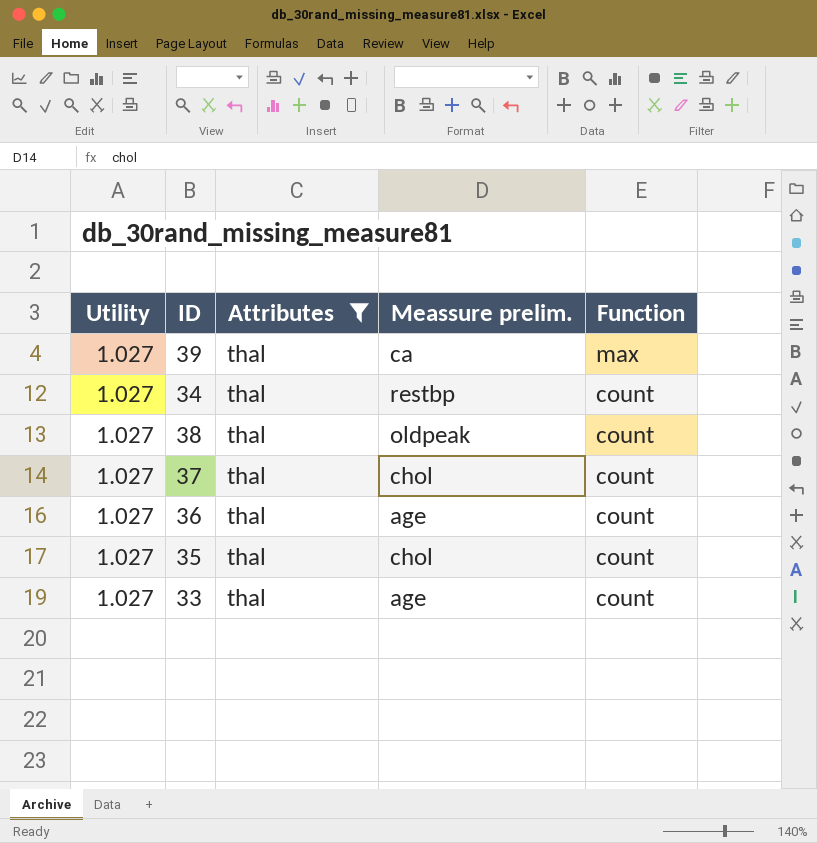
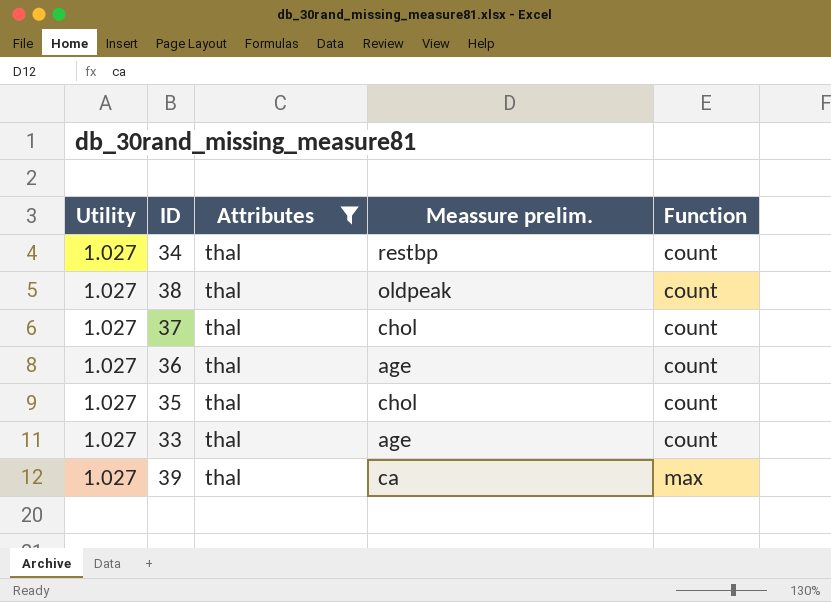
row order: Function descending -> Function ascending

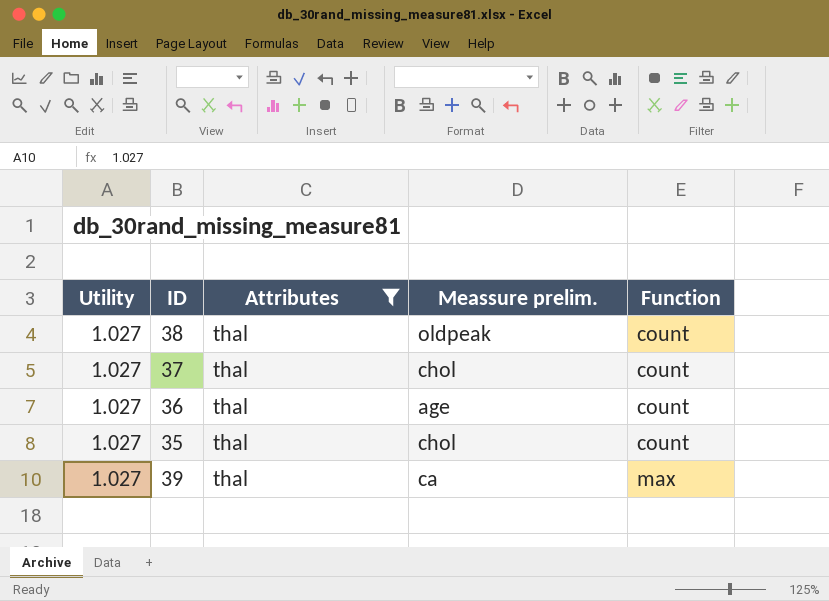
row 34: 1.027 | thal | restbp | count -> none
row 33: 1.027 | thal | age | count -> none

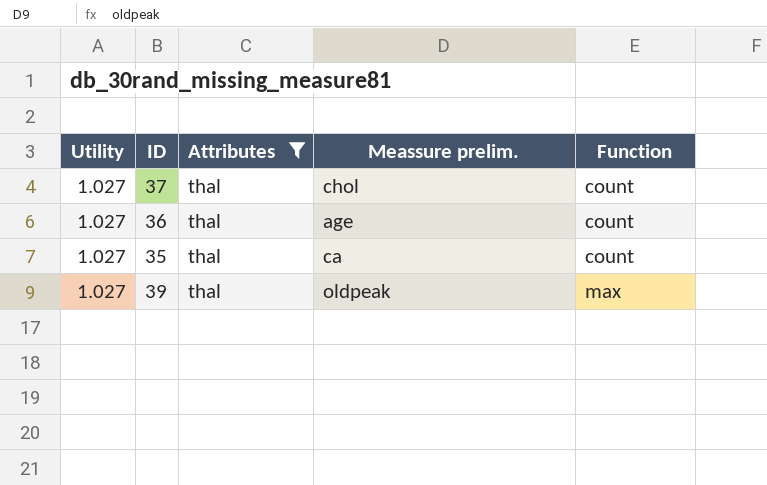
row 38: 1.027 | thal | oldpeak | count -> none
35 | Meassure prelim.: chol -> ca
39 | Meassure prelim.: ca -> oldpeak

